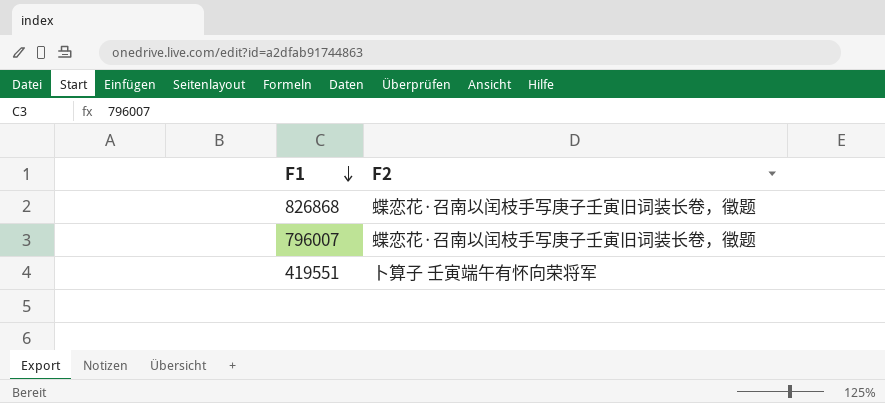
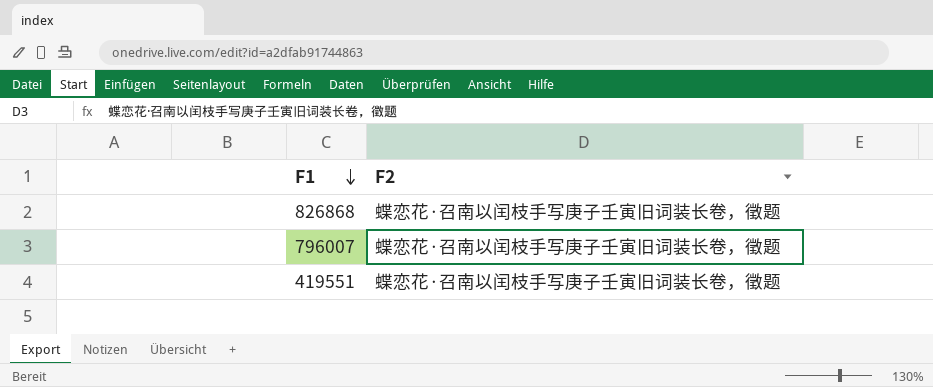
419551 | F2: 卜算子 壬寅端午有怀向荣将军 -> 蝶恋花·召南以闰枝手写庚子壬寅旧词装长卷，徵题

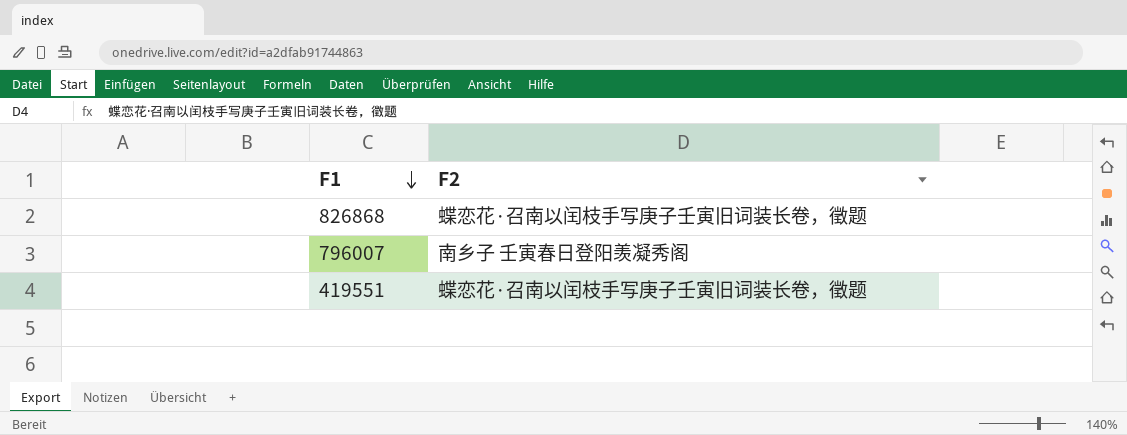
796007 | F2: 蝶恋花·召南以闰枝手写庚子壬寅旧词装长卷，徵题 -> 南乡子 壬寅春日登阳羡凝秀阁

